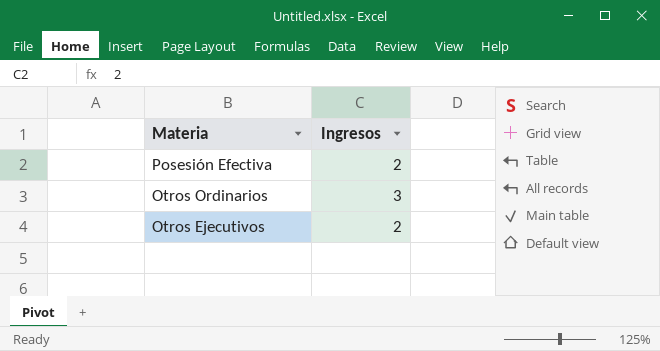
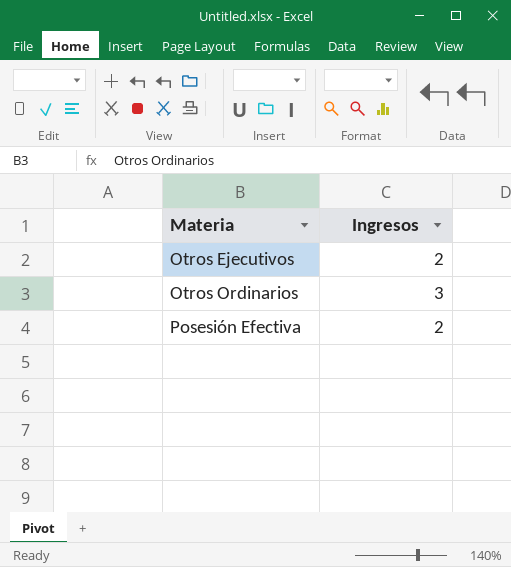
row order: Materia descending -> Materia ascending

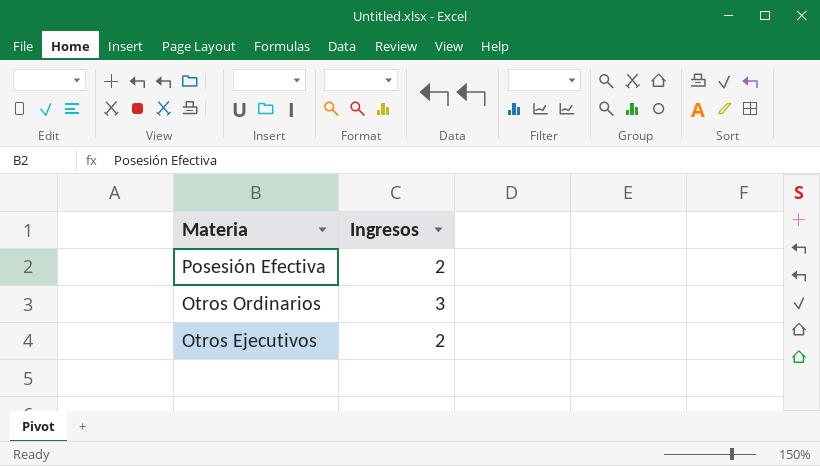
row order: Materia ascending -> Materia descending

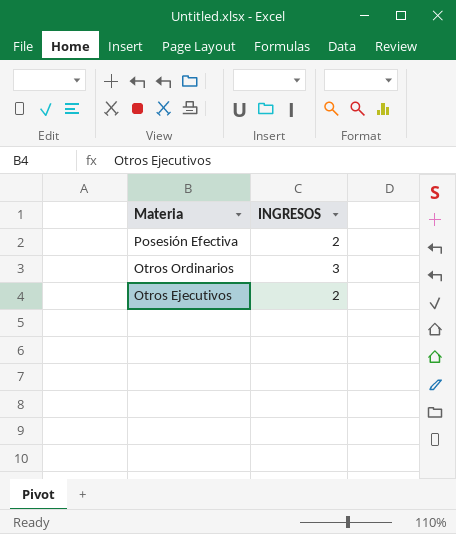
column name: Ingresos -> INGRESOS

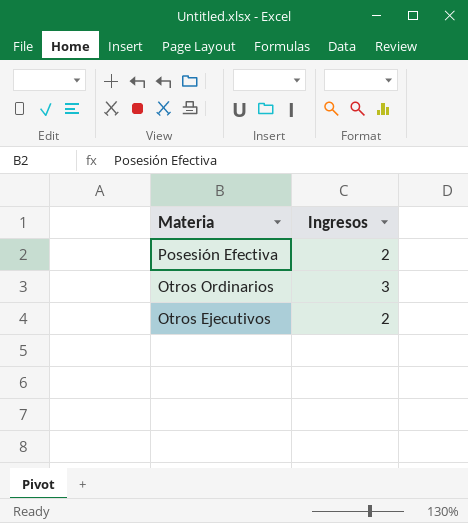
column name: INGRESOS -> Ingresos

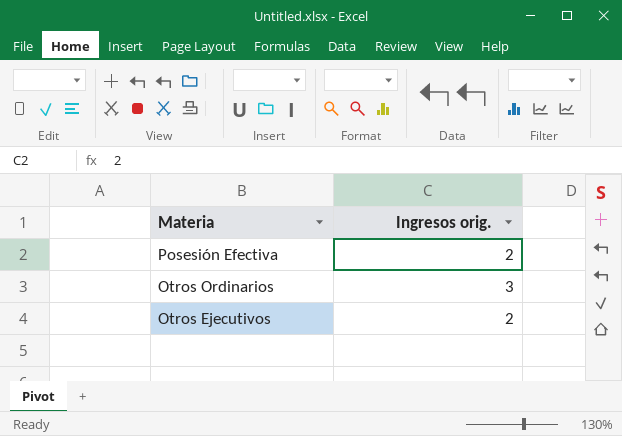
column name: Ingresos -> Ingresos orig.

